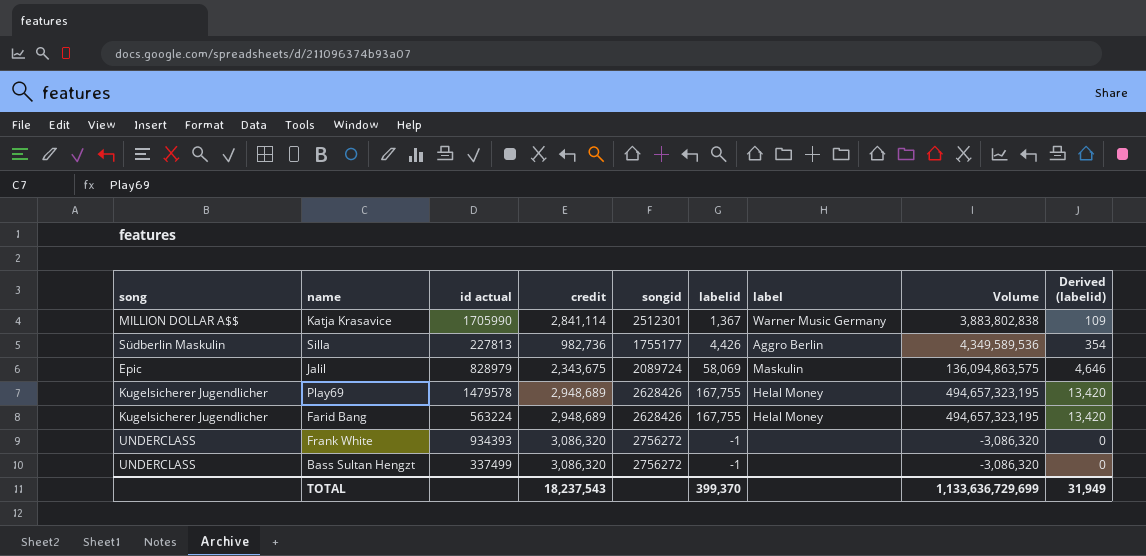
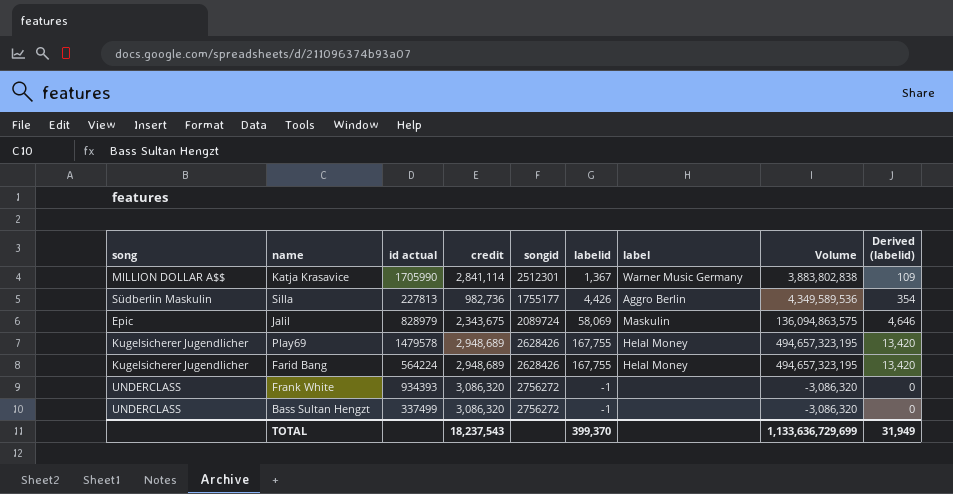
Farid Bang | id actual: 563224 -> 564224

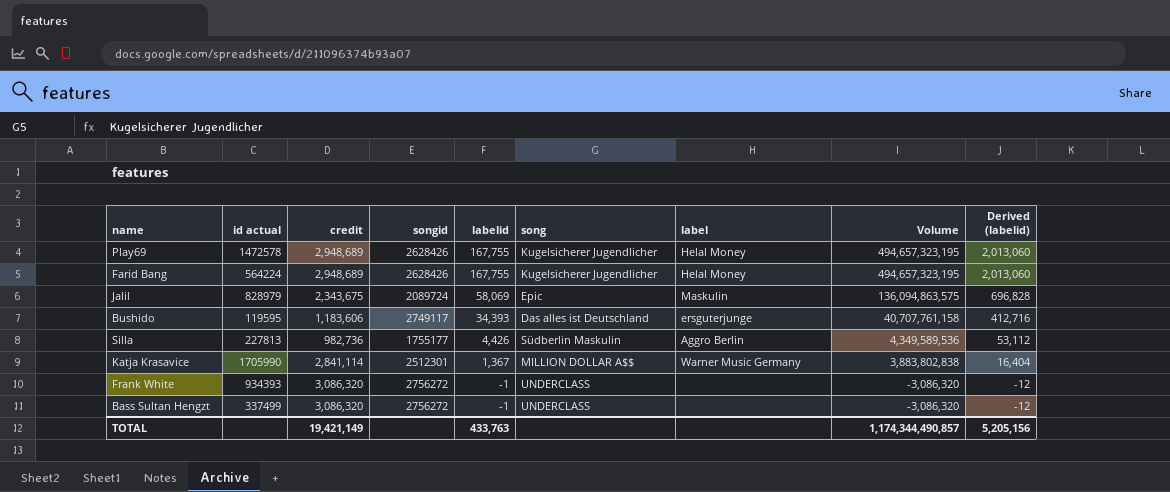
row order: none -> labelid descending
column song | position: 1 -> 6
column Derived (labelid) | formula: [labelid] * 0.08 -> [labelid] * 12
Play69 | id actual: 1479578 -> 1472578
row Bushido: none -> 119595 | 1,183,606 | 2749117 | 34,393 | Das alles ist Deutschland | ersguterjunge | 40,707,761,158 | 412,716
TOTAL | credit: 18,237,543 -> 19,421,149
TOTAL | labelid: 399,370 -> 433,763
TOTAL | Volume: 1,133,636,729,699 -> 1,174,344,490,857
TOTAL | Derived (labelid): 31,949 -> 5,205,156

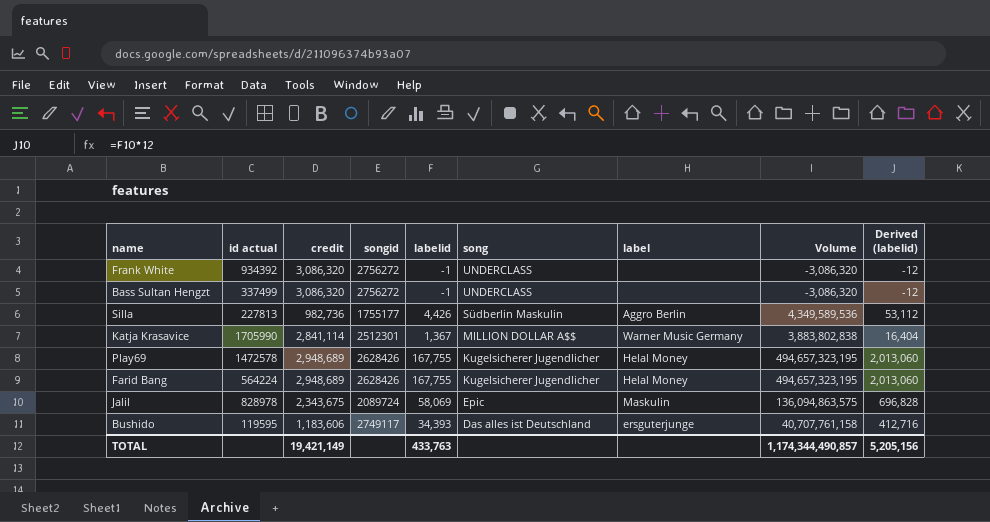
row order: labelid descending -> song descending
Frank White | id actual: 934393 -> 934392
Jalil | id actual: 828979 -> 828978

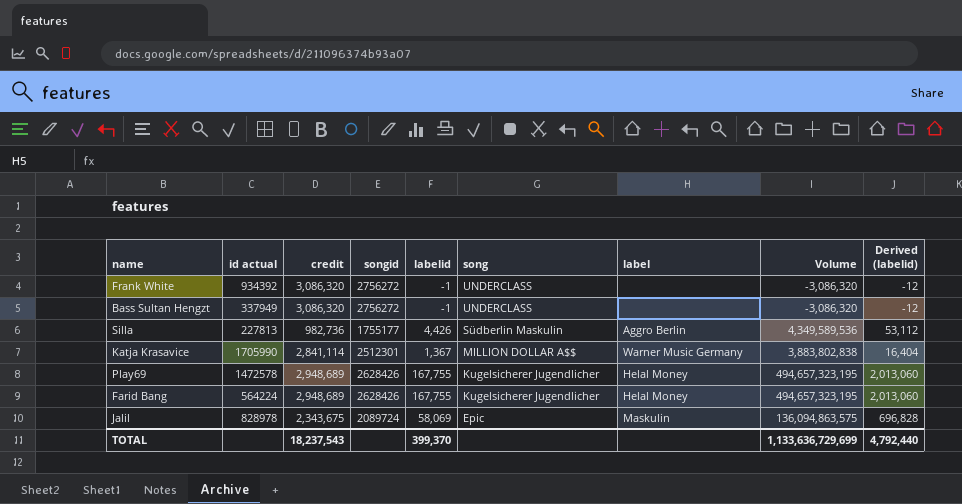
row Bushido: 119595 | 1,183,606 | 2749117 | 34,393 | Das alles ist Deutschland | ersguterjunge | 40,707,761,158 | 412,716 -> none
Bass Sultan Hengzt | id actual: 337499 -> 337949
TOTAL | credit: 19,421,149 -> 18,237,543
TOTAL | labelid: 433,763 -> 399,370
TOTAL | Volume: 1,174,344,490,857 -> 1,133,636,729,699
TOTAL | Derived (labelid): 5,205,156 -> 4,792,440

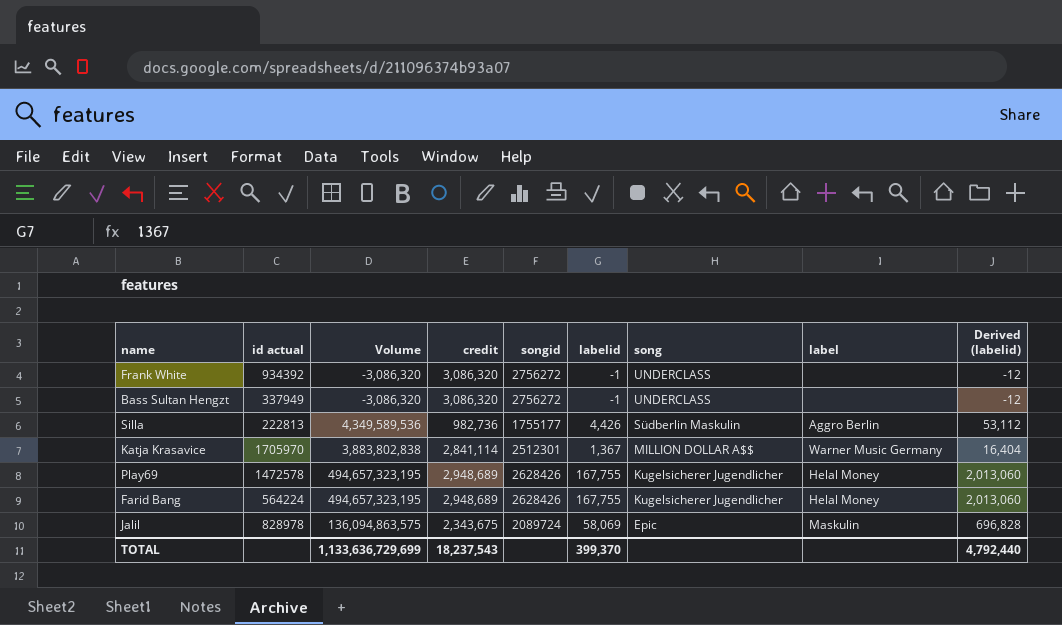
column Volume | position: 8 -> 3
Silla | id actual: 227813 -> 222813
Katja Krasavice | id actual: 1705990 -> 1705970

